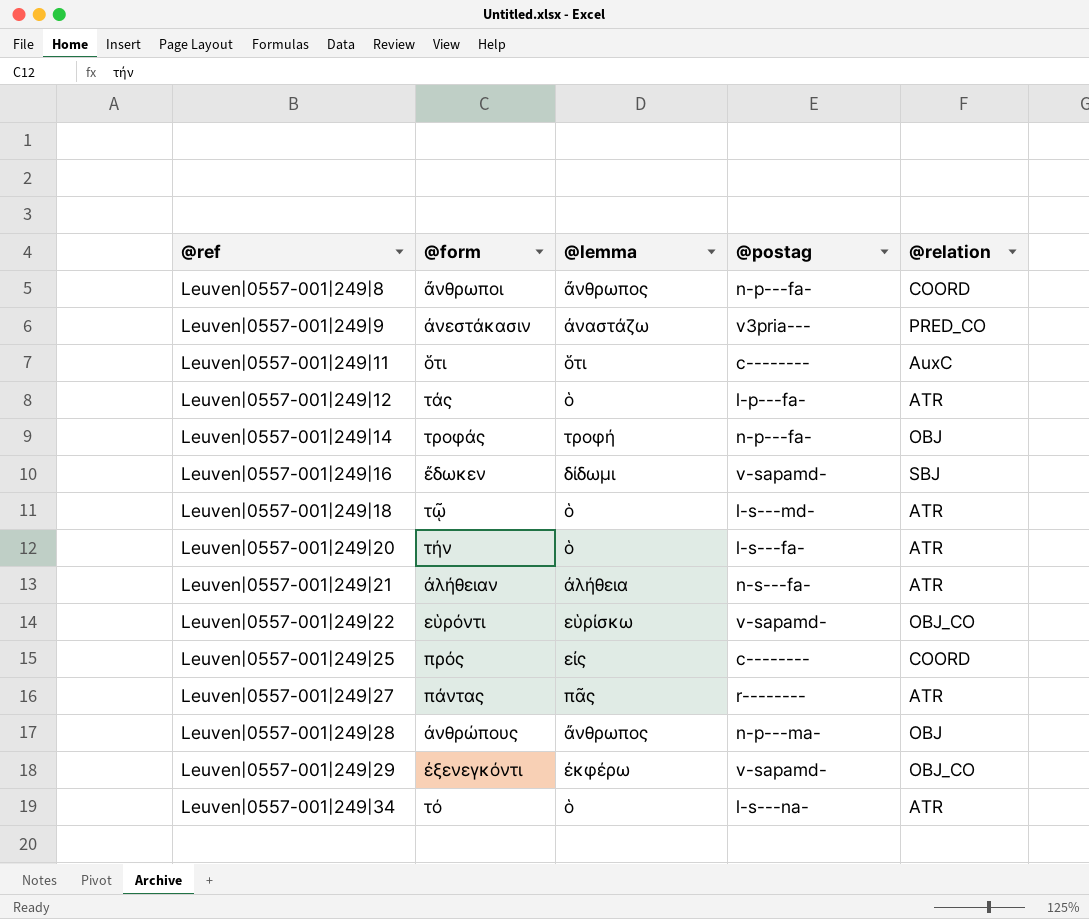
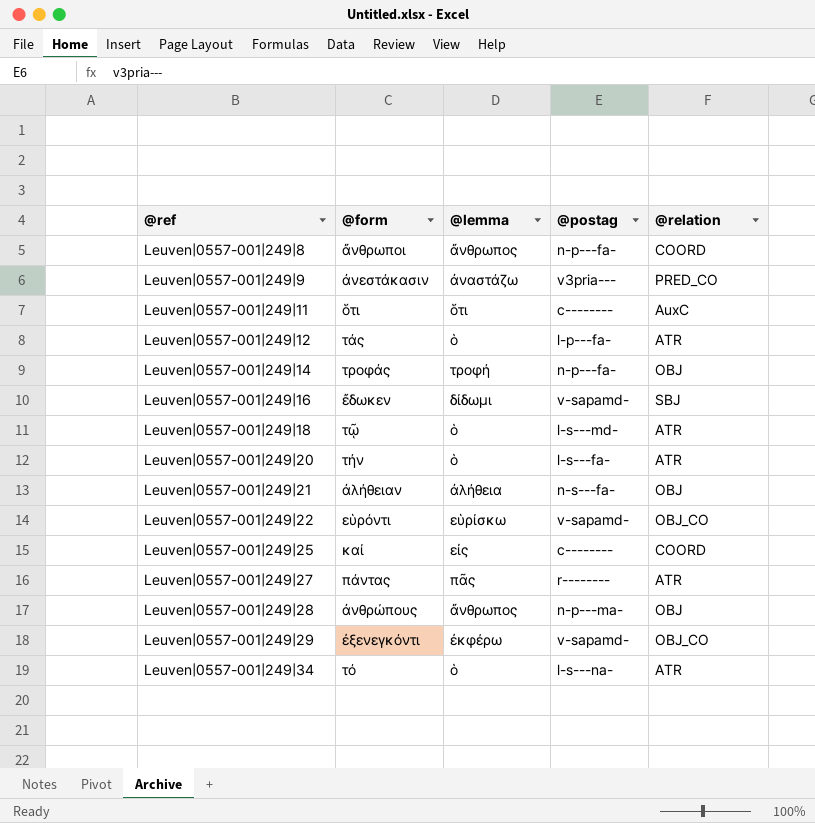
Leuven|0557-001|249|21 | @relation: ATR -> OBJ
Leuven|0557-001|249|25 | @form: πρός -> καί

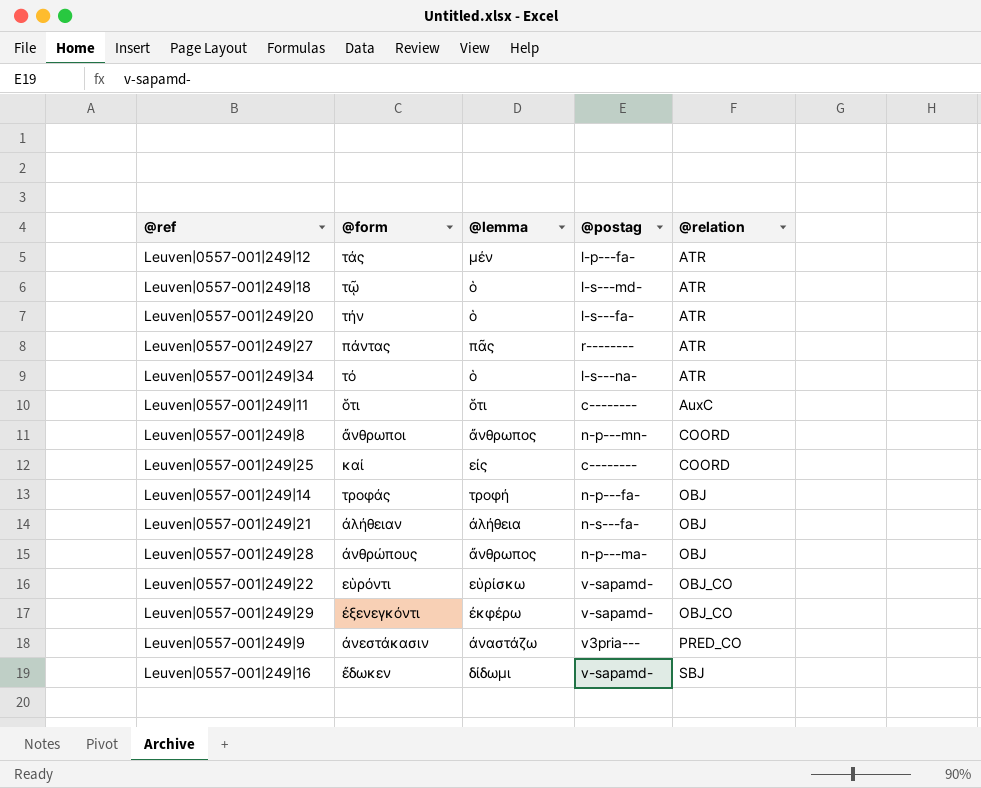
row order: @ref ascending -> @relation ascending
Leuven|0557-001|249|12 | @lemma: ὁ -> μέν
Leuven|0557-001|249|8 | @postag: n-p---fa- -> n-p---mn-

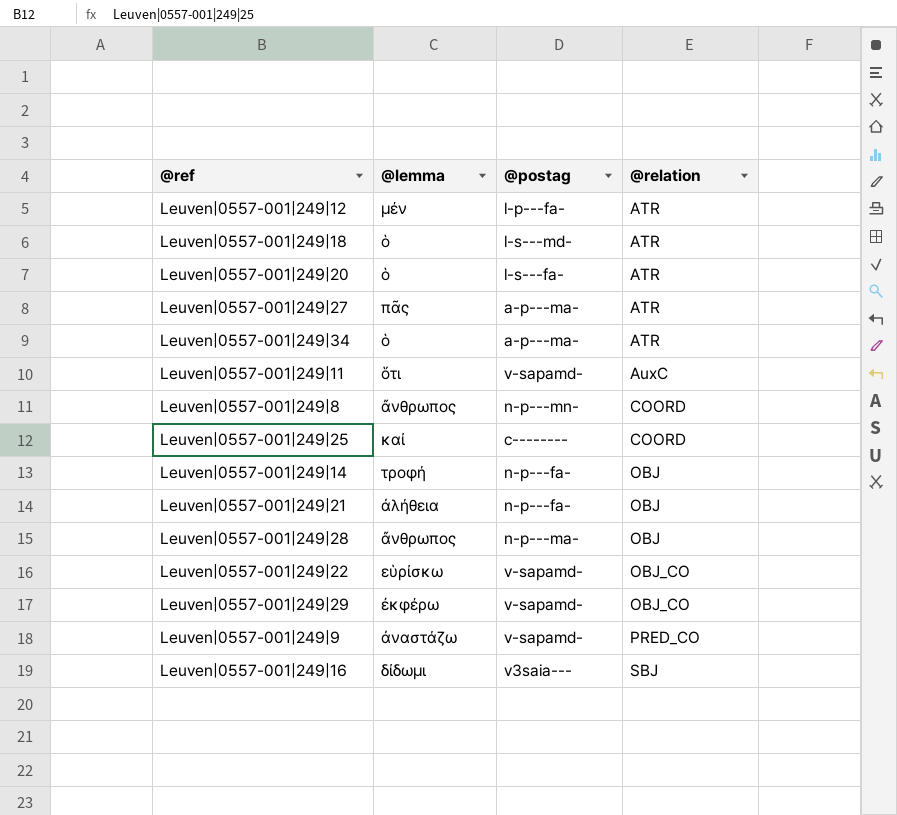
column @form | position: 2 -> none
Leuven|0557-001|249|27 | @postag: r-------- -> a-p---ma-
Leuven|0557-001|249|34 | @postag: l-s---na- -> a-p---ma-
Leuven|0557-001|249|11 | @postag: c-------- -> v-sapamd-
Leuven|0557-001|249|25 | @lemma: εἰς -> καί
Leuven|0557-001|249|21 | @postag: n-s---fa- -> n-p---fa-
Leuven|0557-001|249|9 | @postag: v3pria--- -> v-sapamd-
Leuven|0557-001|249|16 | @postag: v-sapamd- -> v3saia---

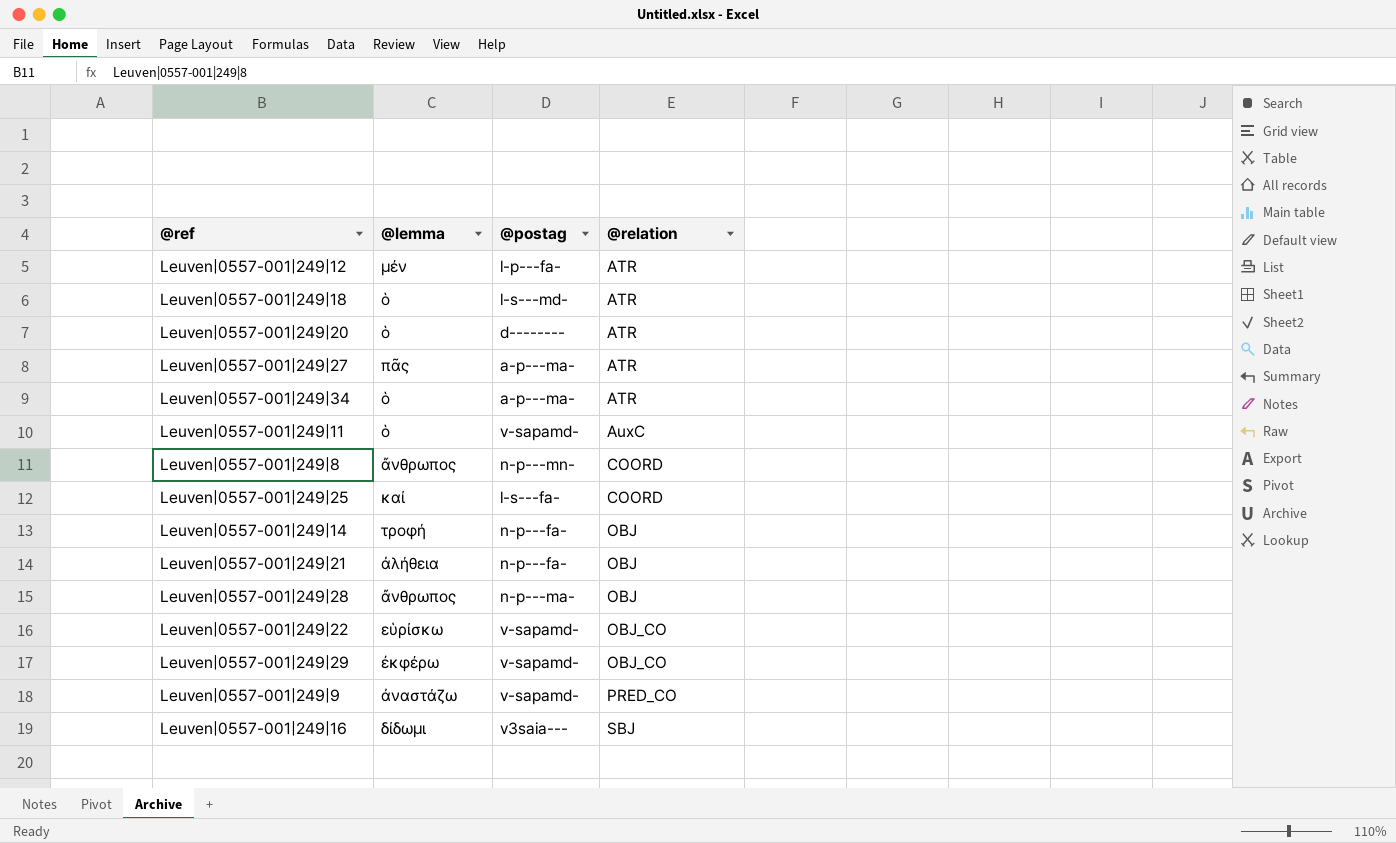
Leuven|0557-001|249|20 | @postag: l-s---fa- -> d--------
Leuven|0557-001|249|11 | @lemma: ὅτι -> ὁ
Leuven|0557-001|249|25 | @postag: c-------- -> l-s---fa-

